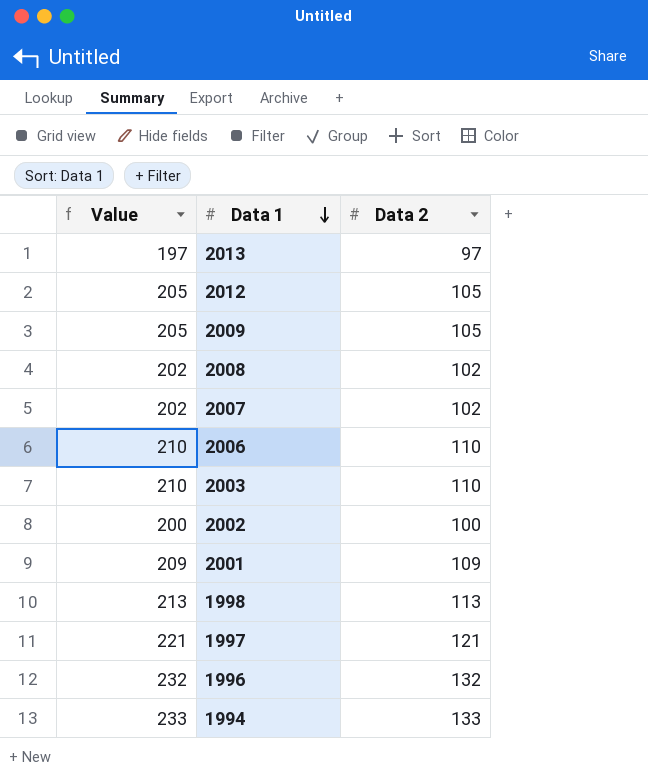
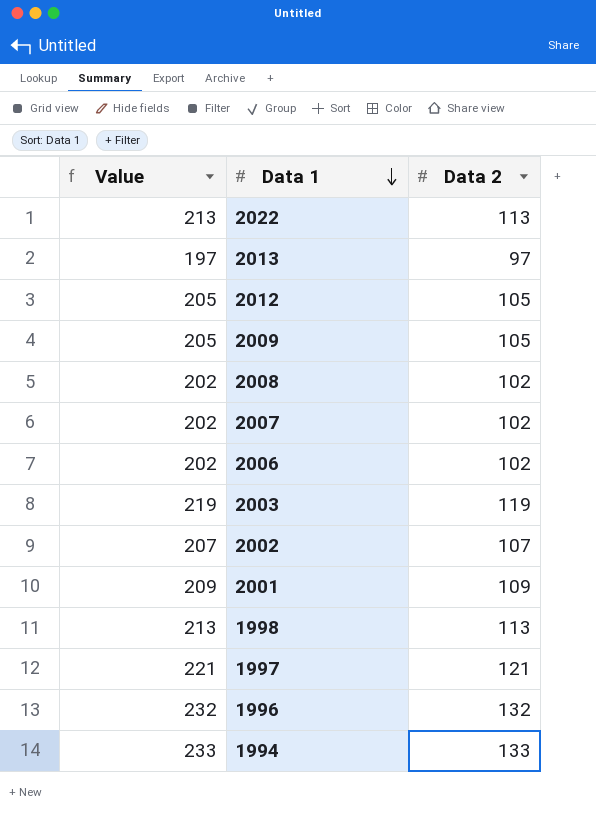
row 2022: none -> 213 | 113
2006 | Value: 210 -> 202
2006 | Data 2: 110 -> 102
2003 | Value: 210 -> 219
2003 | Data 2: 110 -> 119
2002 | Value: 200 -> 207
2002 | Data 2: 100 -> 107

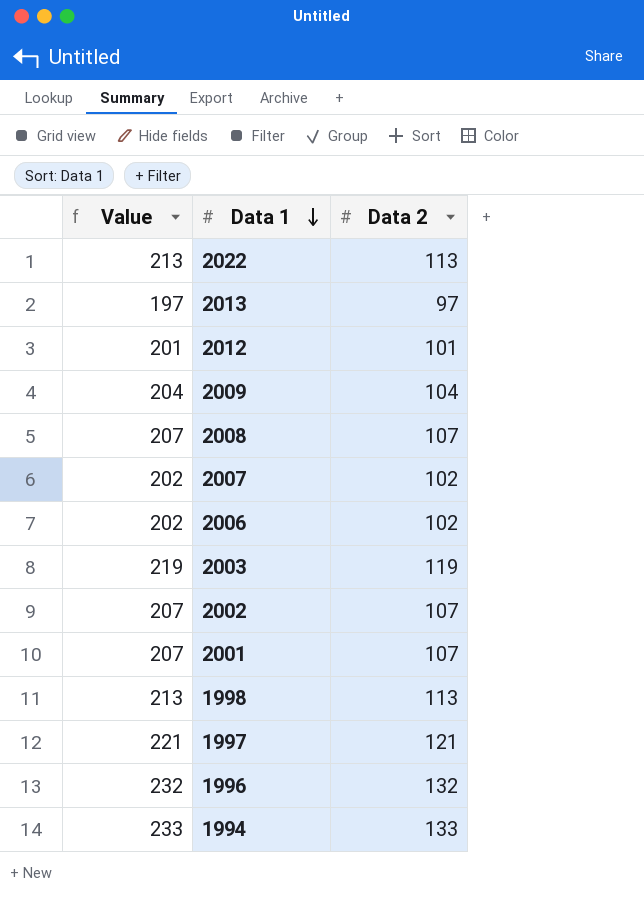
2012 | Value: 205 -> 201
2012 | Data 2: 105 -> 101
2009 | Value: 205 -> 204
2009 | Data 2: 105 -> 104
2008 | Value: 202 -> 207
2008 | Data 2: 102 -> 107
2001 | Value: 209 -> 207
2001 | Data 2: 109 -> 107

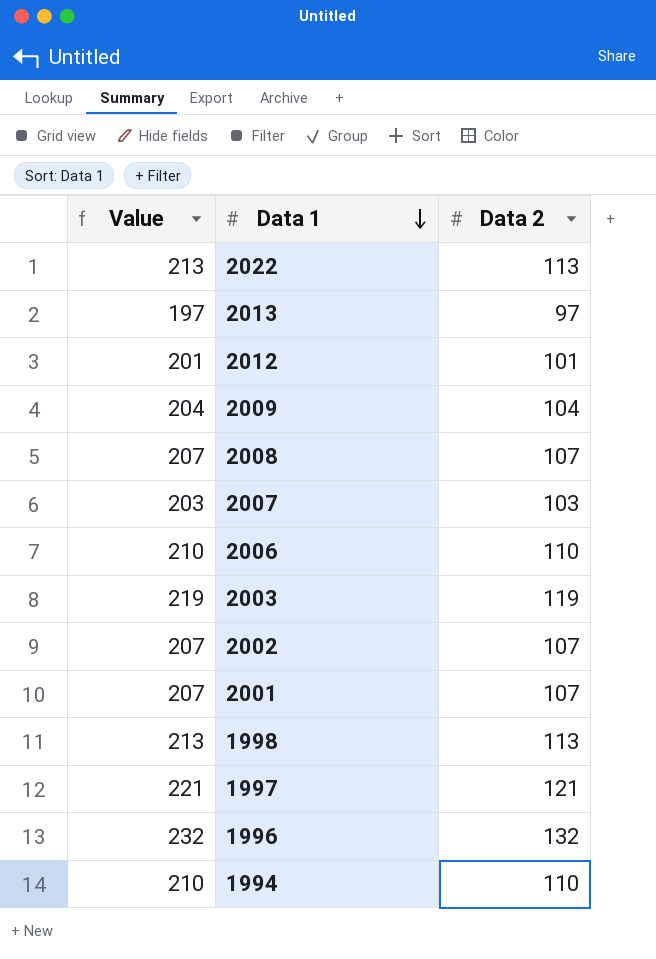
2007 | Value: 202 -> 203
2007 | Data 2: 102 -> 103
2006 | Value: 202 -> 210
2006 | Data 2: 102 -> 110
1994 | Value: 233 -> 210
1994 | Data 2: 133 -> 110

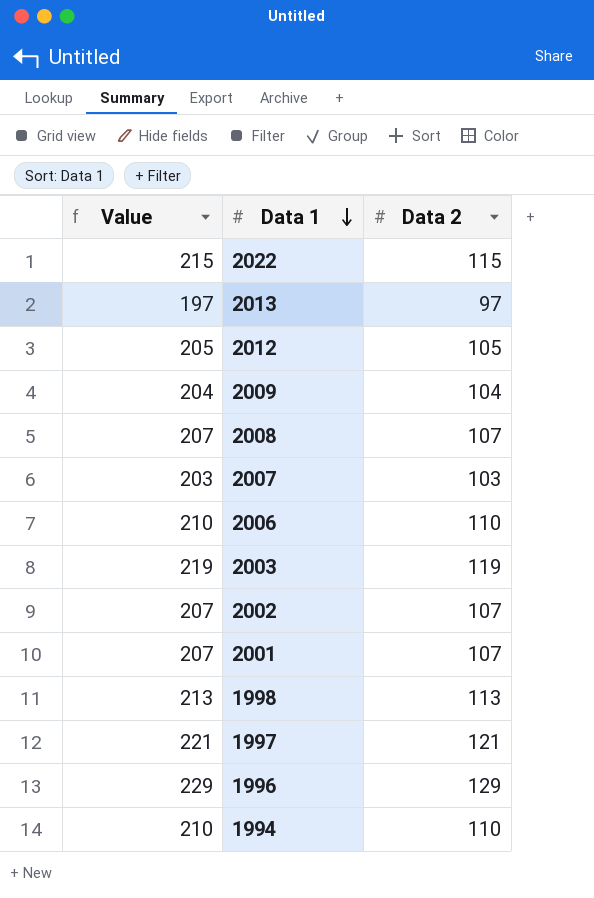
2022 | Value: 213 -> 215
2022 | Data 2: 113 -> 115
2012 | Value: 201 -> 205
2012 | Data 2: 101 -> 105
1996 | Value: 232 -> 229
1996 | Data 2: 132 -> 129

